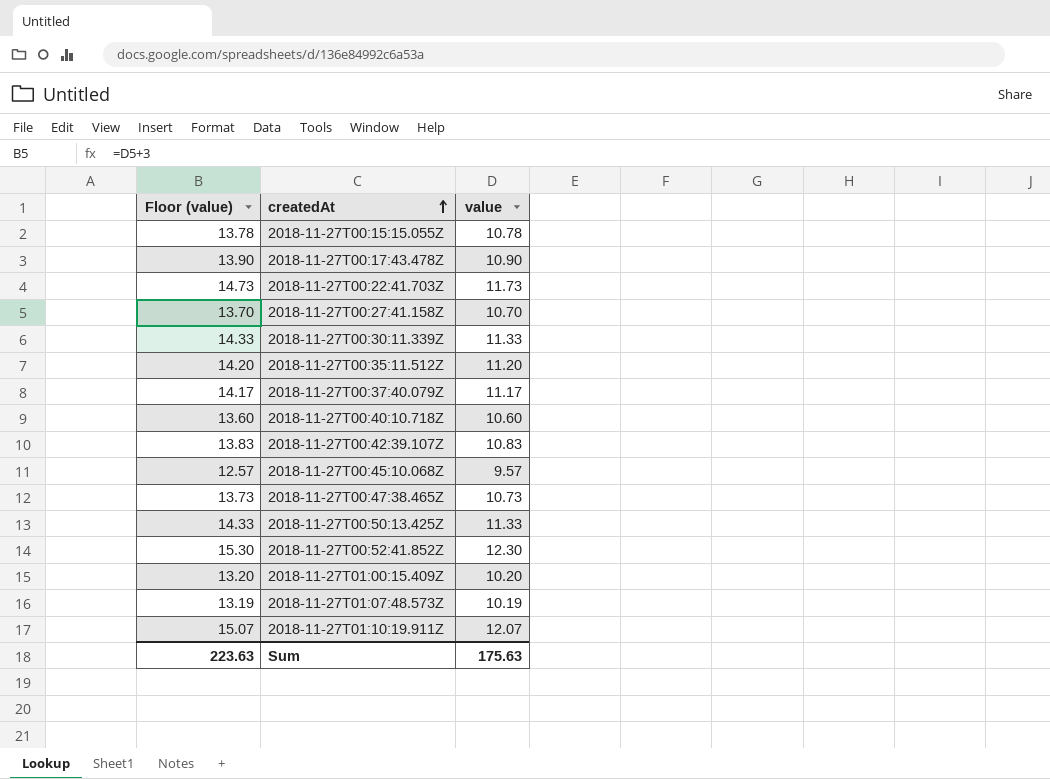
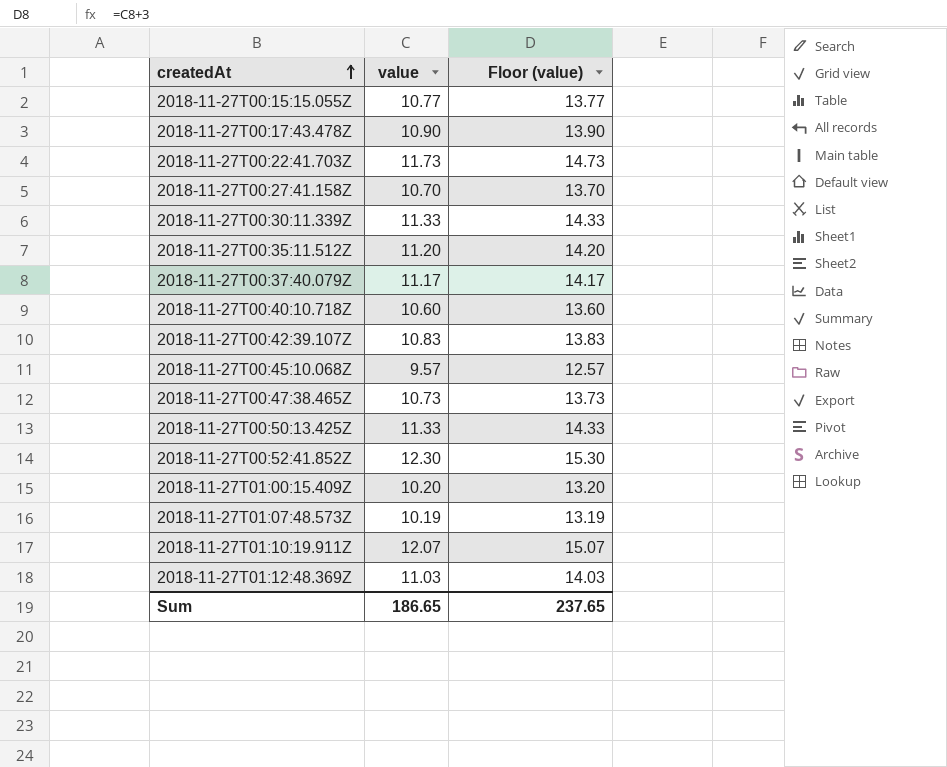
column Floor (value) | position: 1 -> 3
2018-11-27T00:15:15.055Z | value: 10.78 -> 10.77
2018-11-27T00:15:15.055Z | Floor (value): 13.78 -> 13.77
row 2018-11-27T01:12:48.369Z: none -> 11.03 | 14.03
Sum | value: 175.63 -> 186.65
Sum | Floor (value): 223.63 -> 237.65

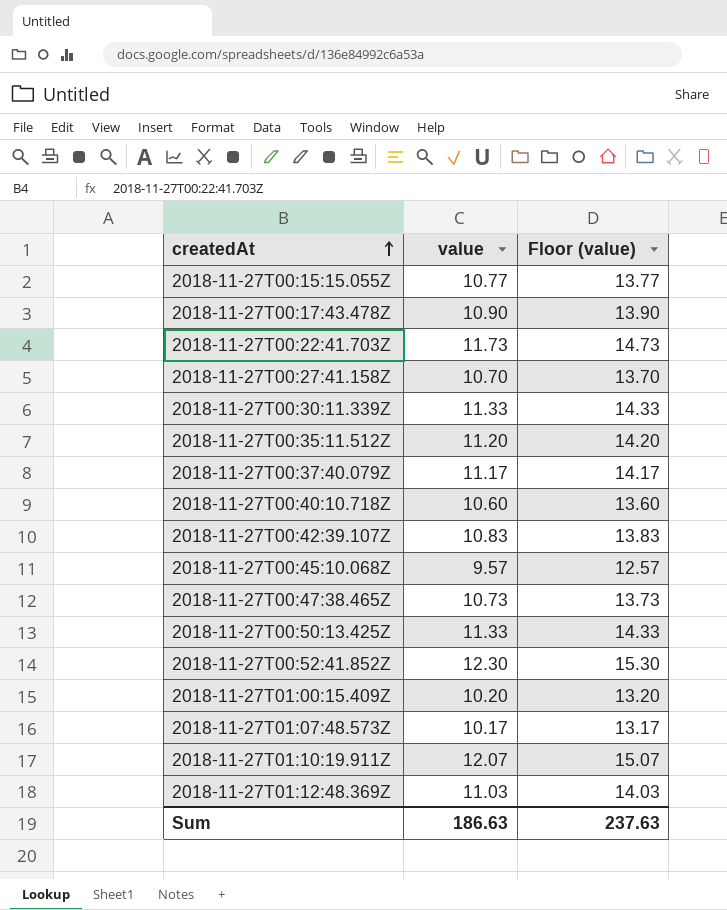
2018-11-27T01:07:48.573Z | value: 10.19 -> 10.17
2018-11-27T01:07:48.573Z | Floor (value): 13.19 -> 13.17
Sum | value: 186.65 -> 186.63
Sum | Floor (value): 237.65 -> 237.63

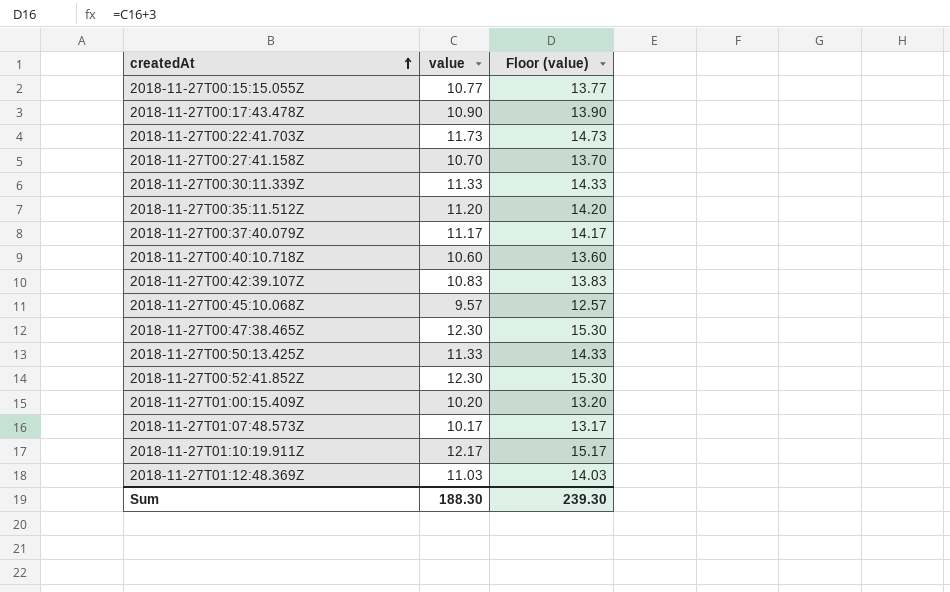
2018-11-27T00:47:38.465Z | value: 10.73 -> 12.30
2018-11-27T00:47:38.465Z | Floor (value): 13.73 -> 15.30
2018-11-27T01:10:19.911Z | value: 12.07 -> 12.17
2018-11-27T01:10:19.911Z | Floor (value): 15.07 -> 15.17
Sum | value: 186.63 -> 188.30
Sum | Floor (value): 237.63 -> 239.30

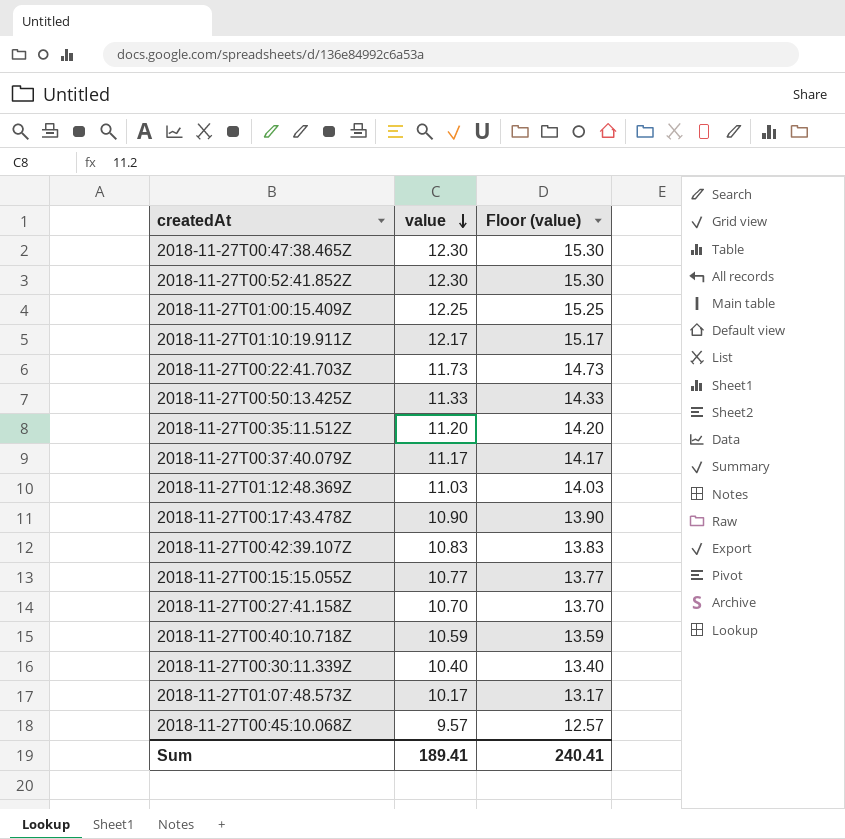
row order: createdAt ascending -> value descending
2018-11-27T01:00:15.409Z | value: 10.20 -> 12.25
2018-11-27T01:00:15.409Z | Floor (value): 13.20 -> 15.25
2018-11-27T00:40:10.718Z | value: 10.60 -> 10.59
2018-11-27T00:40:10.718Z | Floor (value): 13.60 -> 13.59
2018-11-27T00:30:11.339Z | value: 11.33 -> 10.40
2018-11-27T00:30:11.339Z | Floor (value): 14.33 -> 13.40
Sum | value: 188.30 -> 189.41
Sum | Floor (value): 239.30 -> 240.41

